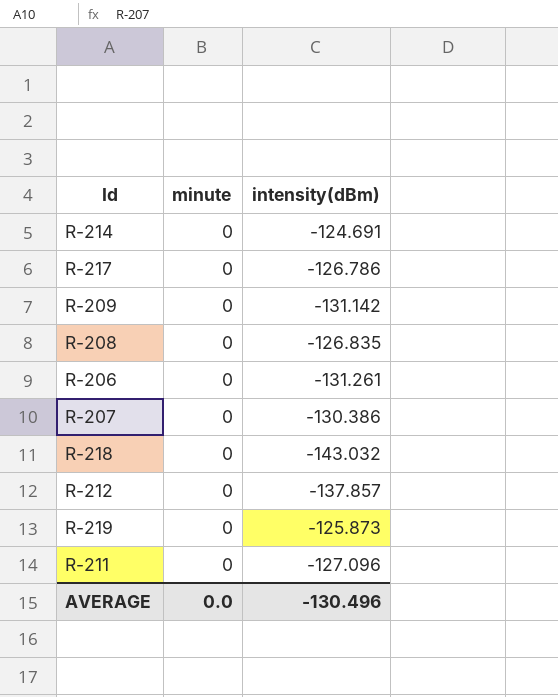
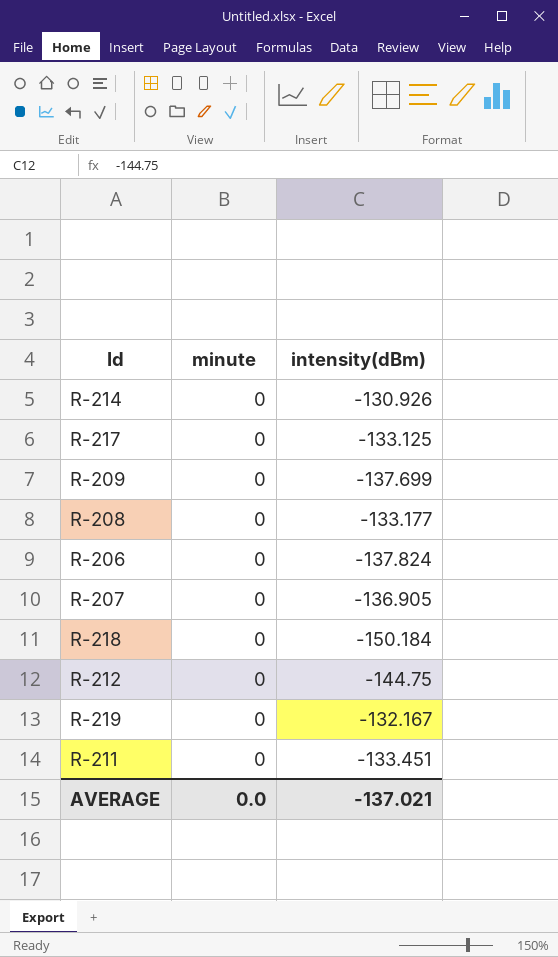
R-214 | intensity(dBm): -124.691 -> -130.926
R-217 | intensity(dBm): -126.786 -> -133.125
R-209 | intensity(dBm): -131.142 -> -137.699
R-208 | intensity(dBm): -126.835 -> -133.177
R-206 | intensity(dBm): -131.261 -> -137.824
R-207 | intensity(dBm): -130.386 -> -136.905
R-218 | intensity(dBm): -143.032 -> -150.184
R-212 | intensity(dBm): -137.857 -> -144.75
R-219 | intensity(dBm): -125.873 -> -132.167
R-211 | intensity(dBm): -127.096 -> -133.451
AVERAGE | intensity(dBm): -130.496 -> -137.021

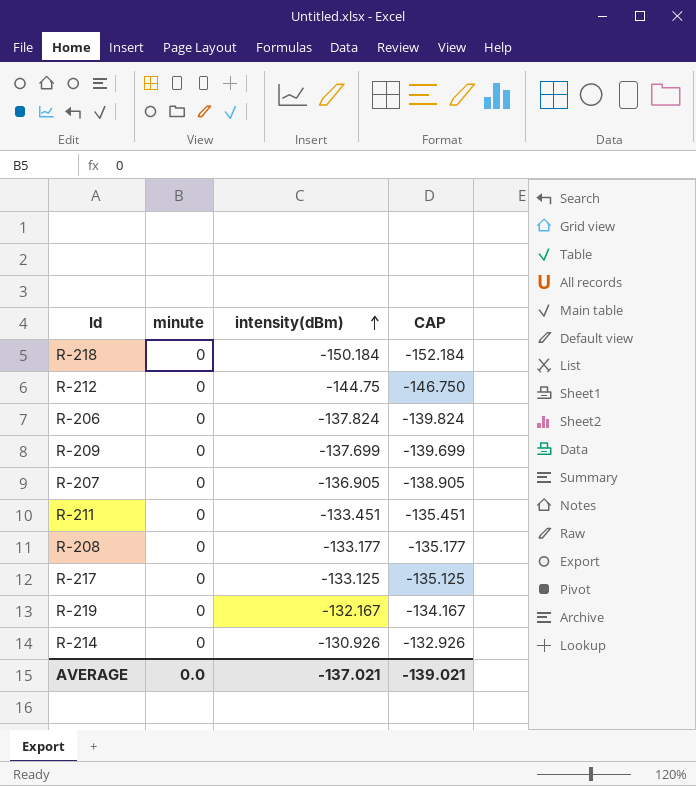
row order: none -> intensity(dBm) ascending
column CAP | formula: none -> [intensity(dBm)] - 2

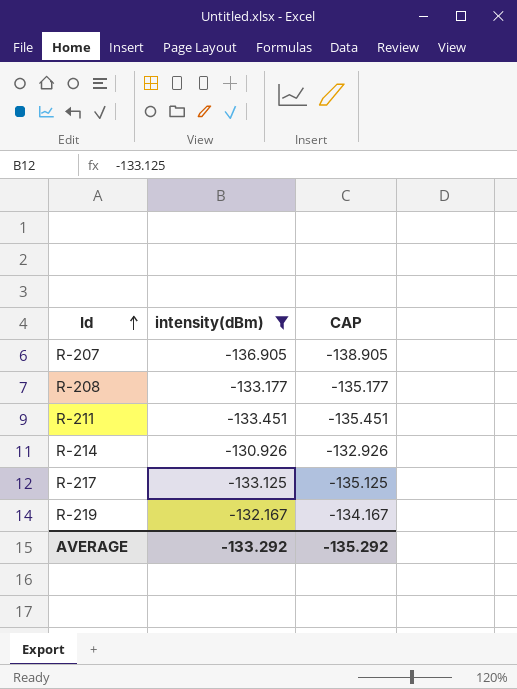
filter: none -> intensity(dBm) >= -136.905
row order: intensity(dBm) ascending -> Id ascending
column minute | position: 2 -> none
AVERAGE | intensity(dBm): -137.021 -> -133.292
AVERAGE | CAP: -139.021 -> -135.292

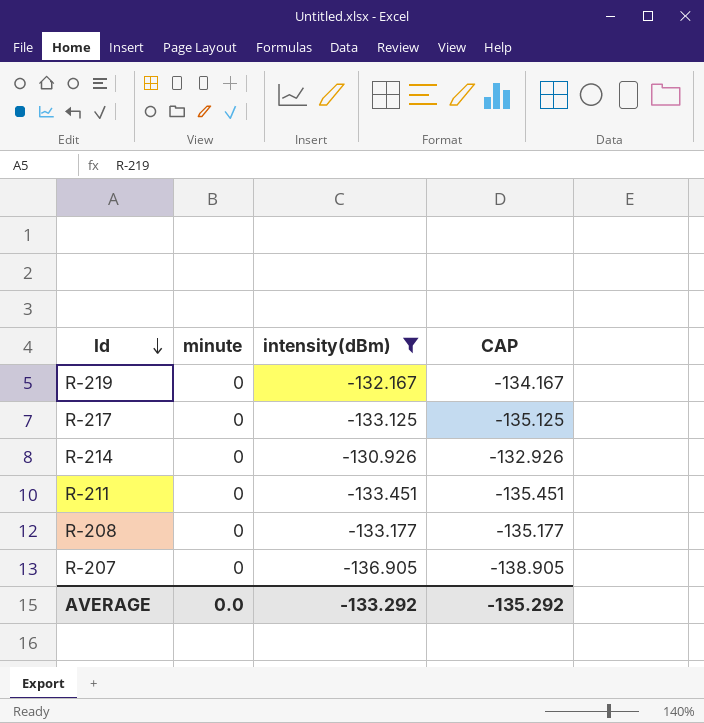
row order: Id ascending -> Id descending
column minute | position: none -> 2

